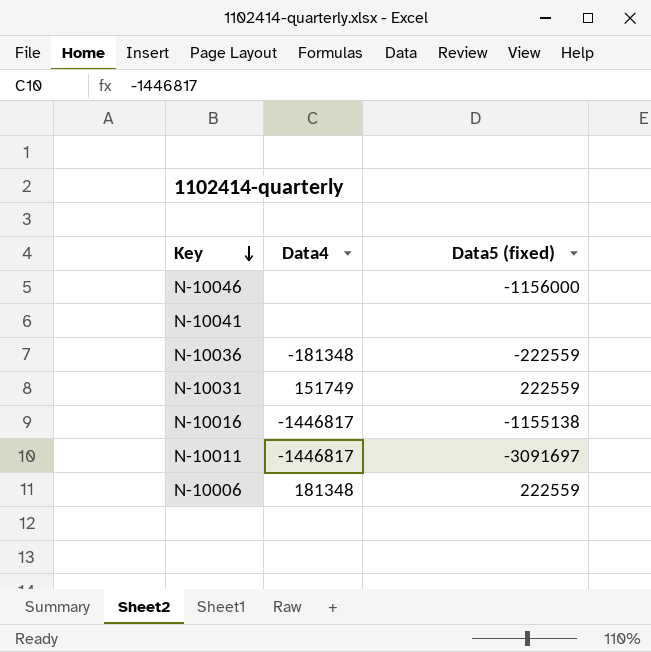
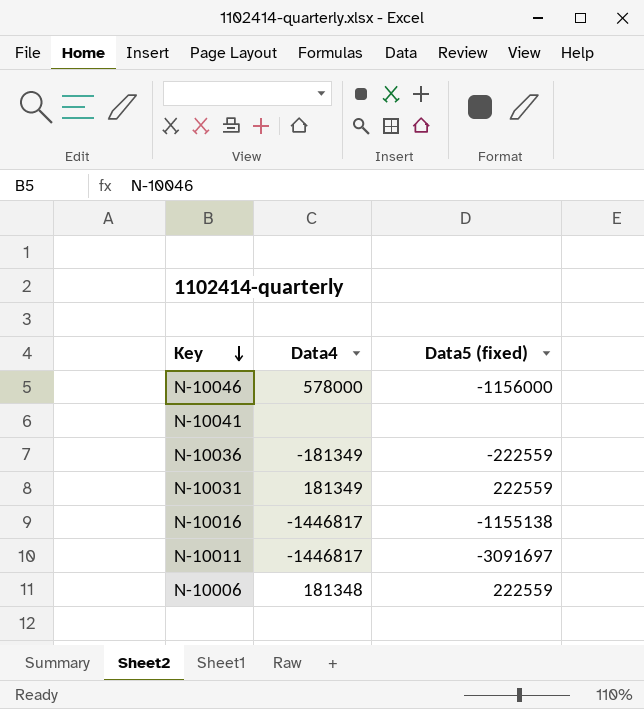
N-10046 | Data4: none -> 578000
N-10036 | Data4: -181348 -> -181349
N-10031 | Data4: 151749 -> 181349

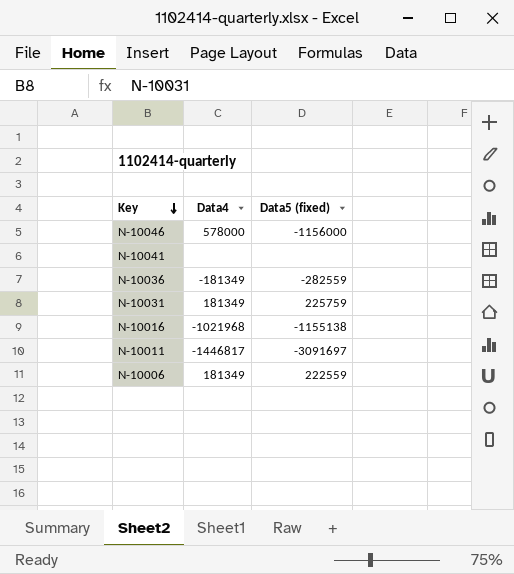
N-10036 | Data5 (fixed): -222559 -> -282559
N-10031 | Data5 (fixed): 222559 -> 225759
N-10016 | Data4: -1446817 -> -1021968
N-10006 | Data4: 181348 -> 181349

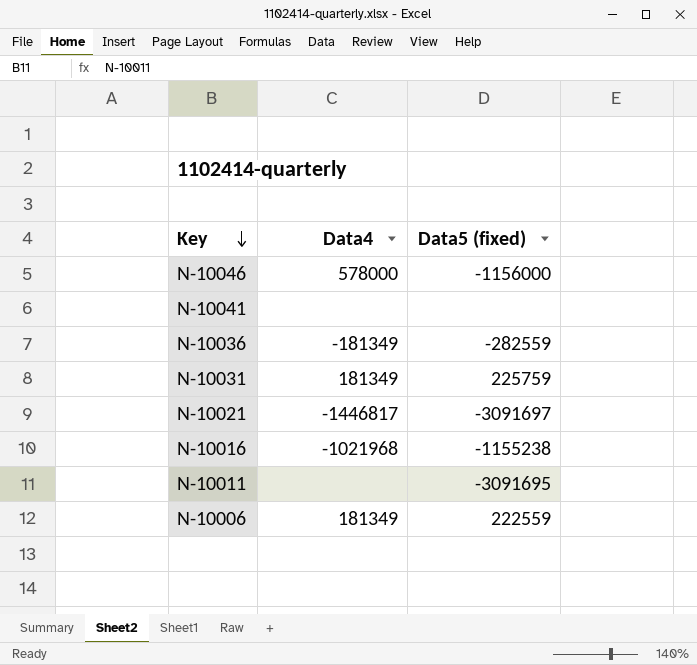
row N-10021: none -> -1446817 | -3091697
N-10016 | Data5 (fixed): -1155138 -> -1155238
N-10011 | Data4: -1446817 -> none
N-10011 | Data5 (fixed): -3091697 -> -3091695

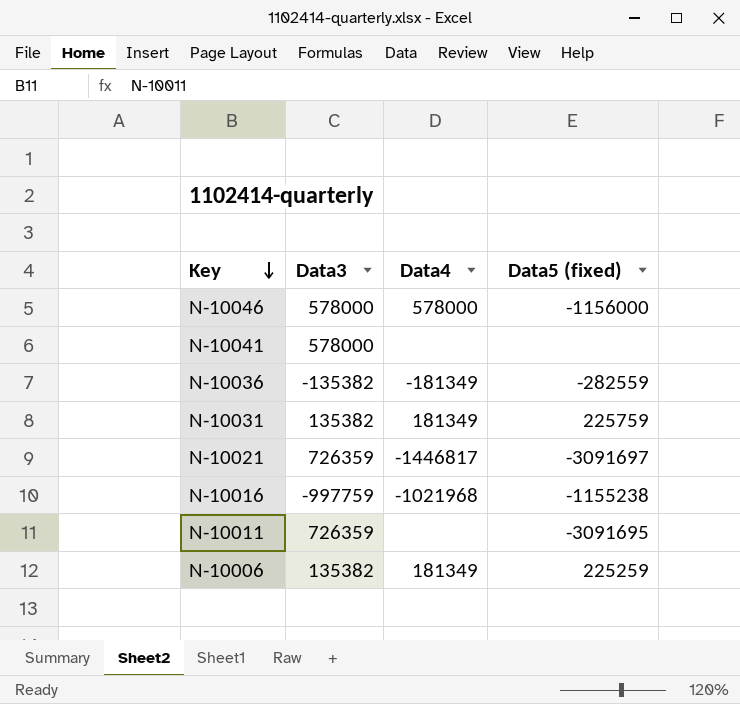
column Data3 | position: none -> 2
N-10006 | Data5 (fixed): 222559 -> 225259

